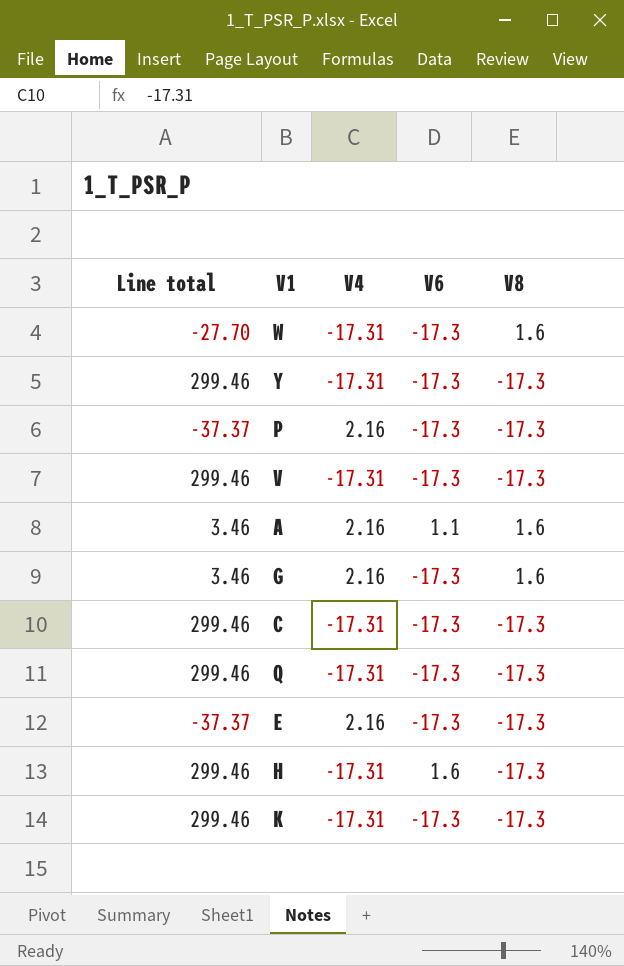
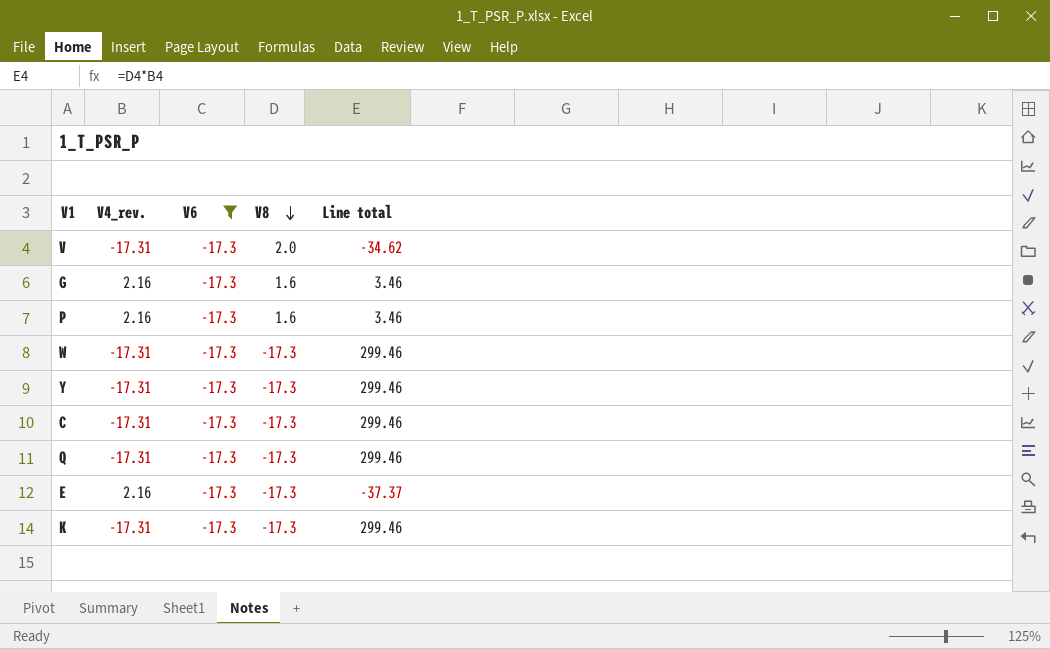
filter: none -> V6 = -17.3
row order: none -> V8 descending
column name: V4 -> V4_rev.
column Line total | position: 1 -> 5
V | V8: -17.3 -> 2.0
V | Line total: 299.46 -> -34.62
P | V8: -17.3 -> 1.6
P | Line total: -37.37 -> 3.46
W | V8: 1.6 -> -17.3
W | Line total: -27.70 -> 299.46

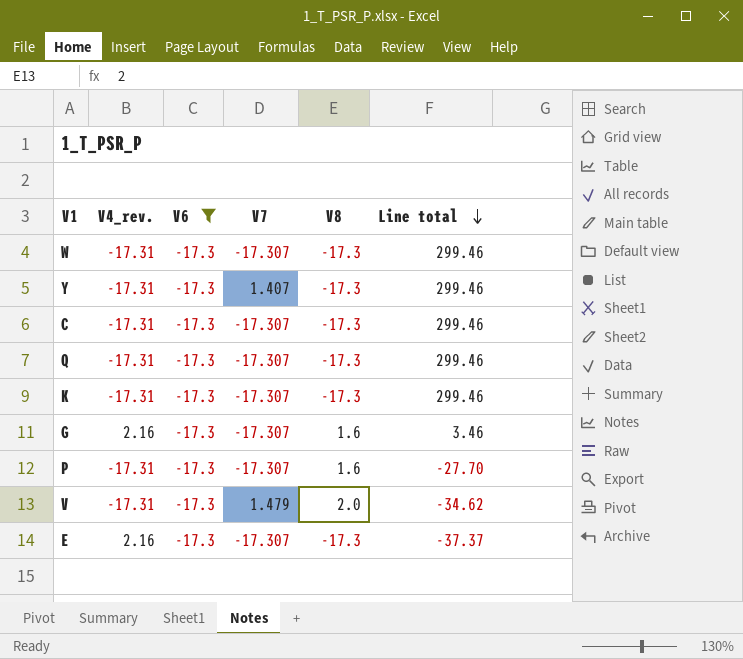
row order: V8 descending -> Line total descending
column V7 | position: none -> 4
P | V4_rev.: 2.16 -> -17.31
P | Line total: 3.46 -> -27.70

